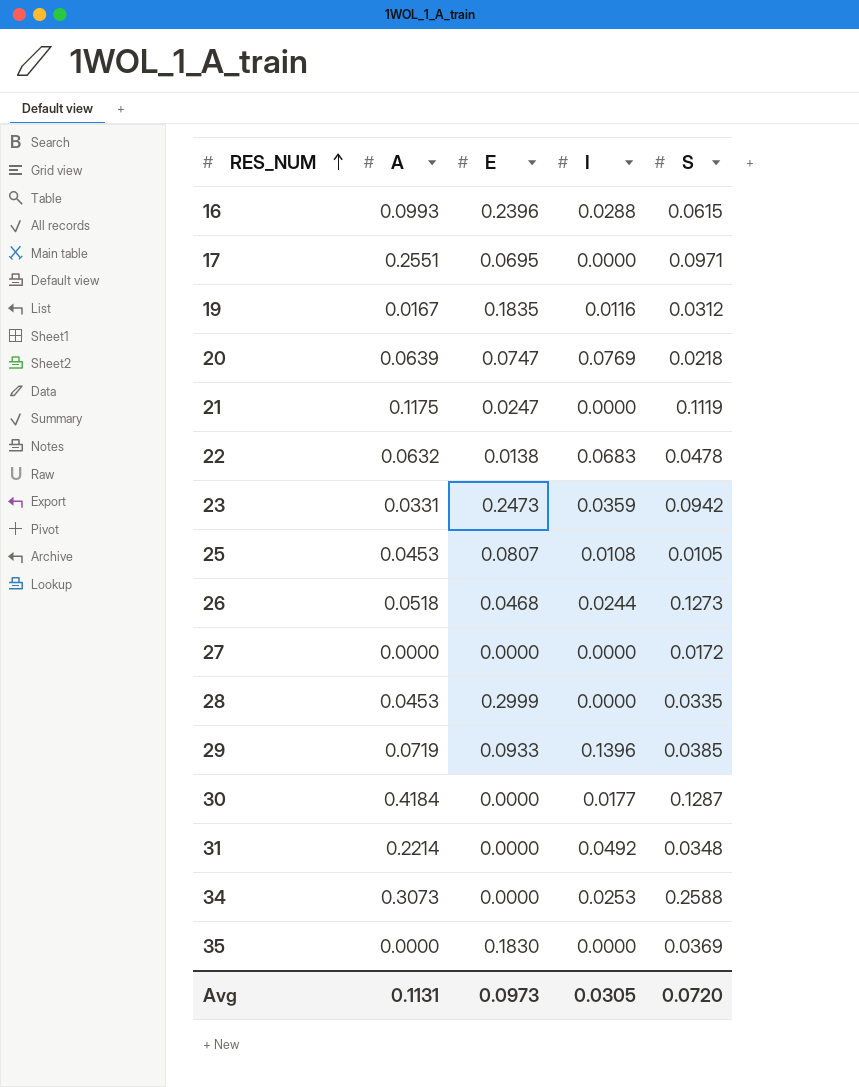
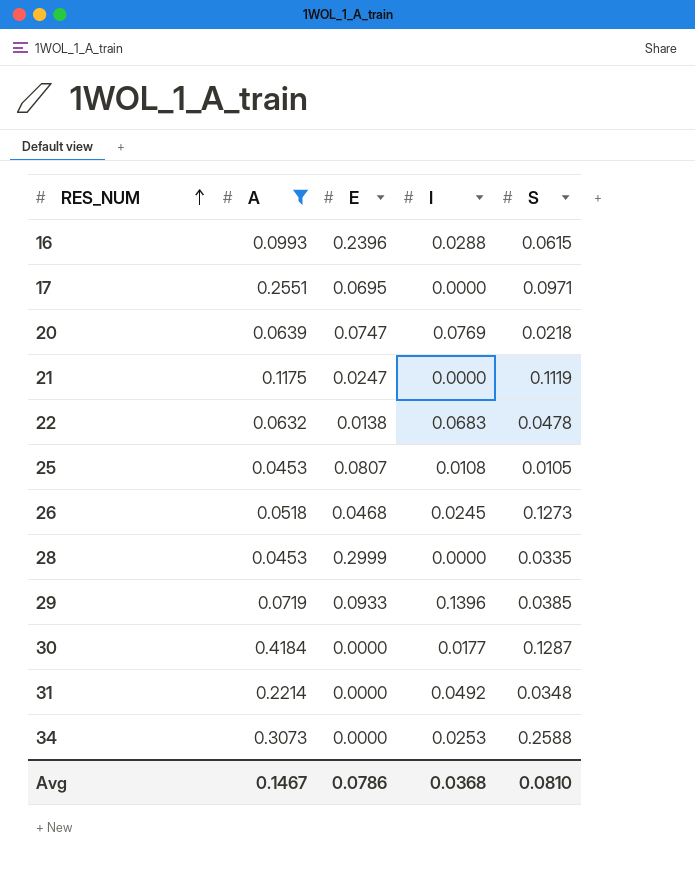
filter: none -> A >= 0.0453
26 | I: 0.0244 -> 0.0245
Avg | A: 0.1131 -> 0.1467
Avg | E: 0.0973 -> 0.0786
Avg | I: 0.0305 -> 0.0368
Avg | S: 0.0720 -> 0.0810

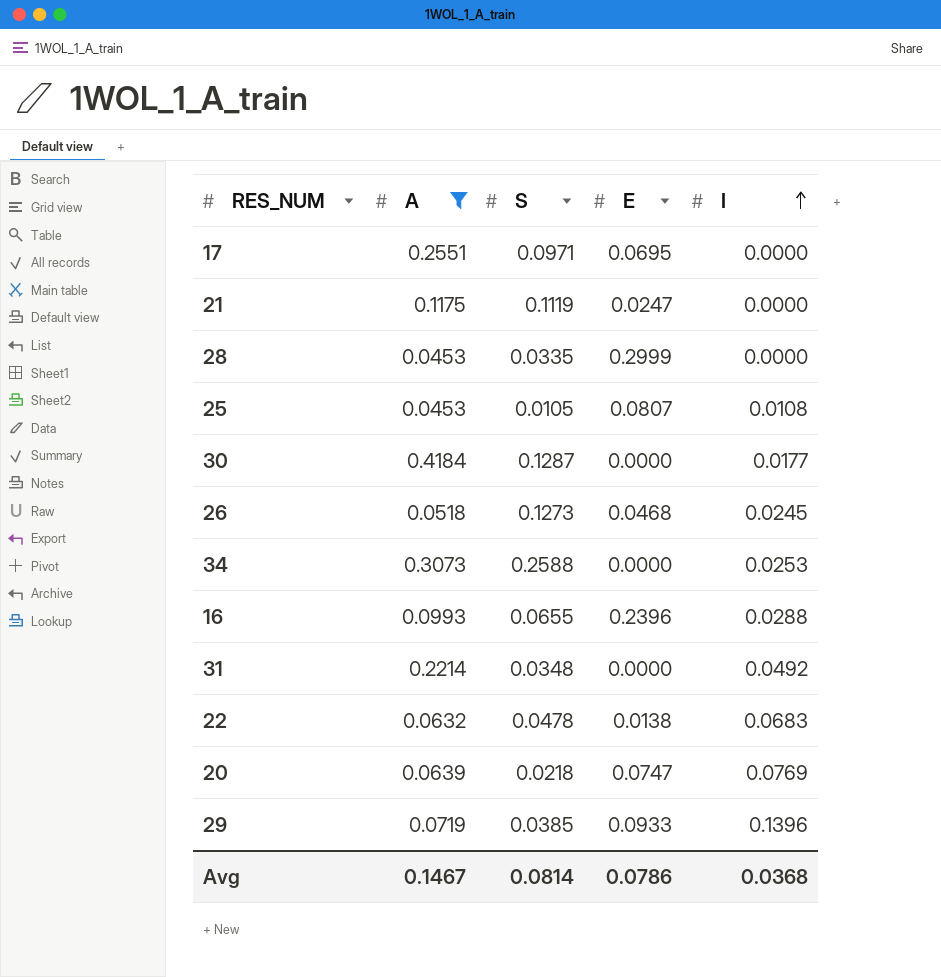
row order: RES_NUM ascending -> I ascending
column S | position: 5 -> 3
16 | S: 0.0615 -> 0.0655
Avg | S: 0.0810 -> 0.0814

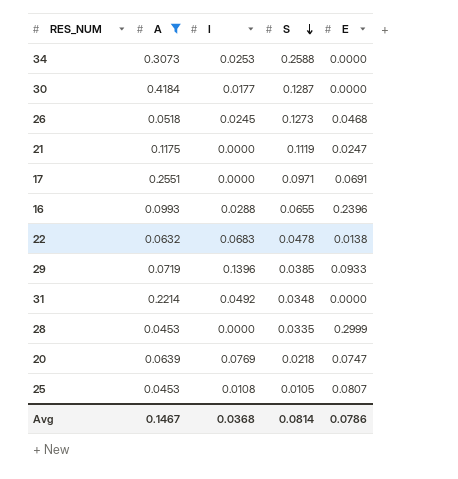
row order: I ascending -> S descending
column I | position: 5 -> 3
17 | E: 0.0695 -> 0.0691

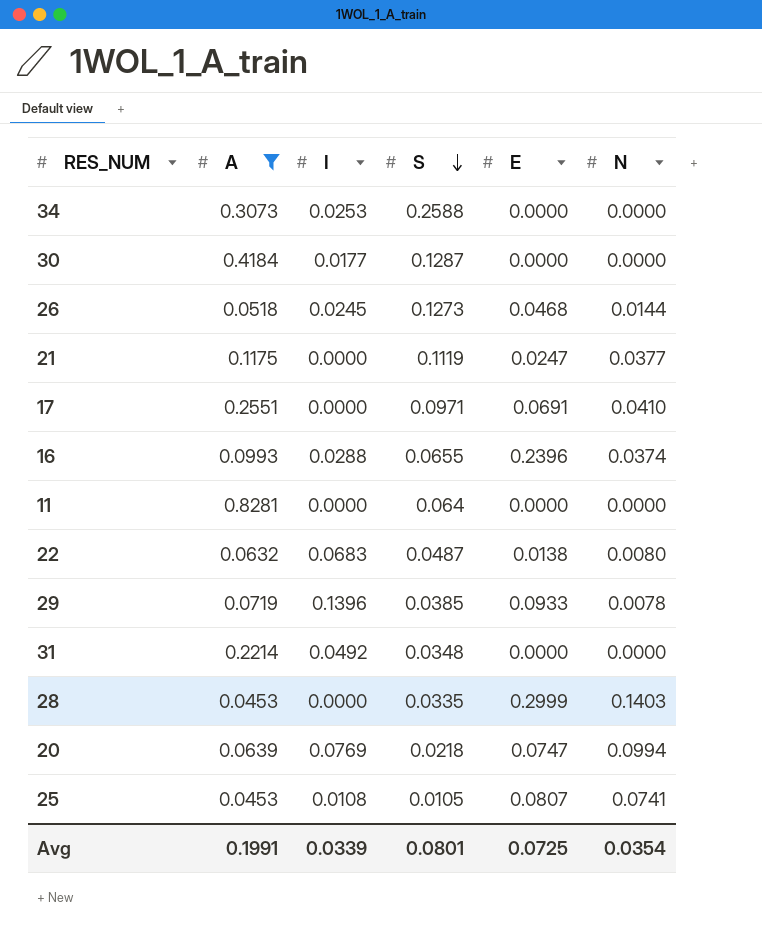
column N | position: none -> 6
row 11: none -> 0.8281 | 0.0000 | 0.064 | 0.0000 | 0.0000
22 | S: 0.0478 -> 0.0487
Avg | A: 0.1467 -> 0.1991
Avg | I: 0.0368 -> 0.0339
Avg | S: 0.0814 -> 0.0801
Avg | E: 0.0786 -> 0.0725

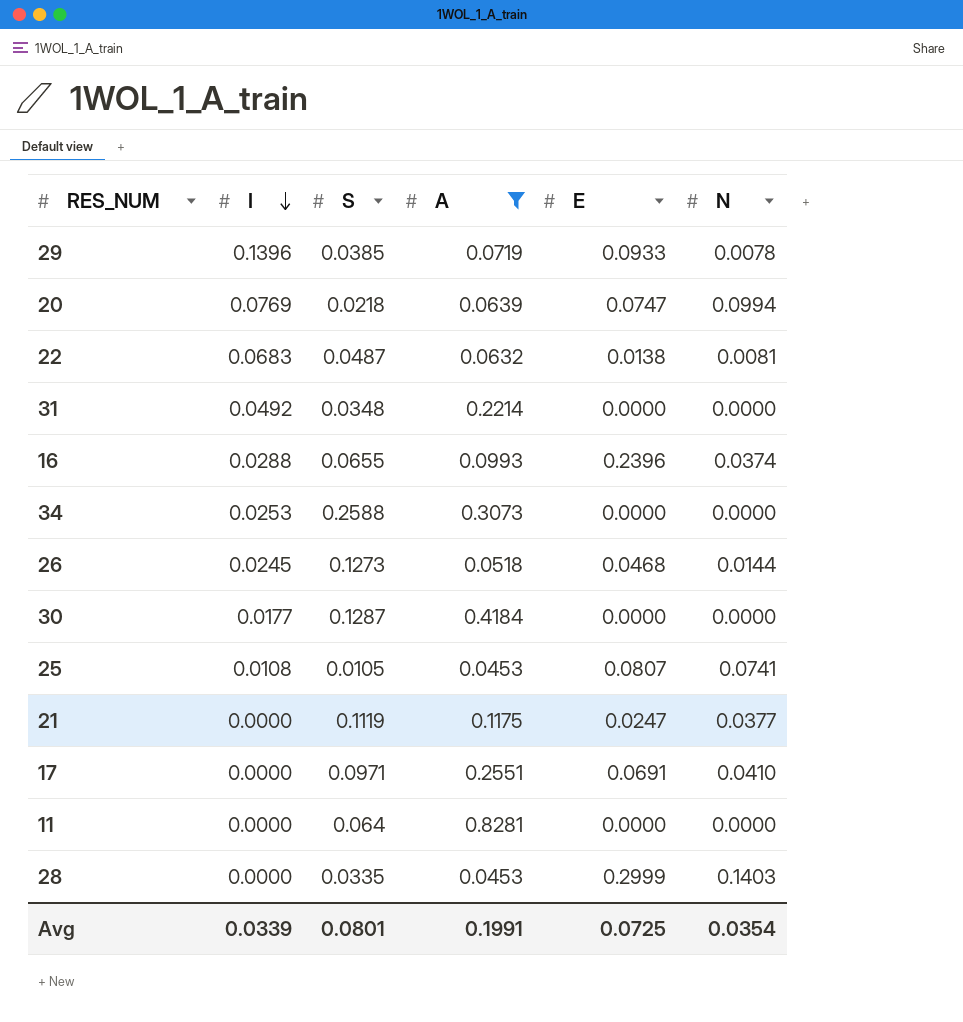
row order: S descending -> I descending
column A | position: 2 -> 4
22 | N: 0.0080 -> 0.0081

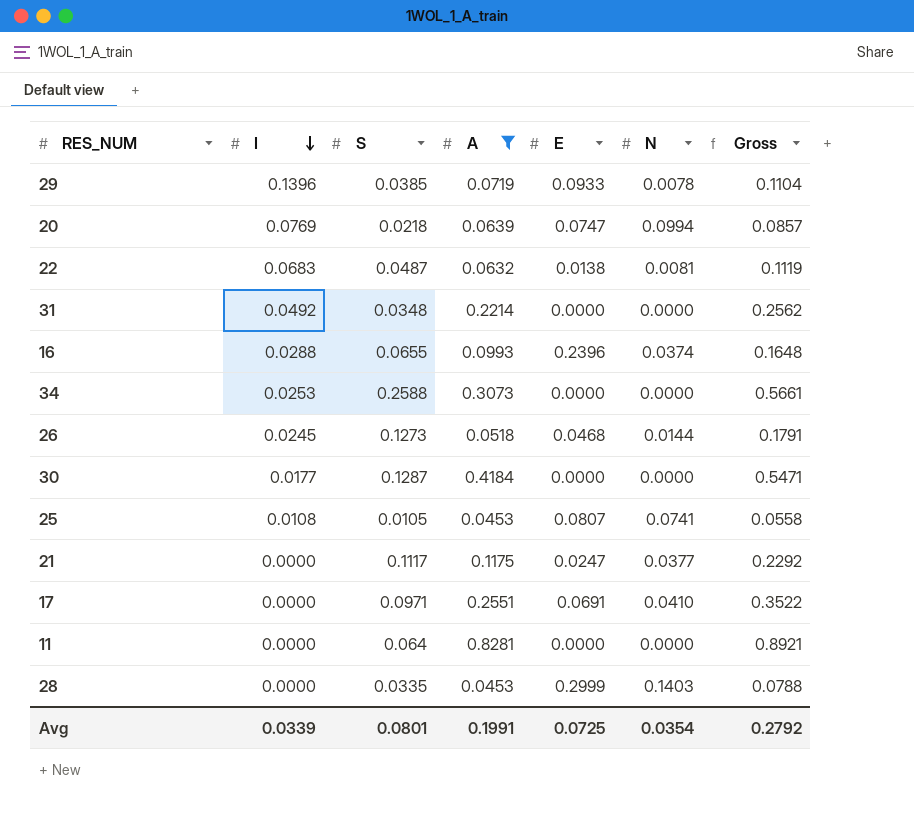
column Gross | formula: none -> [S] + [A]
21 | S: 0.1119 -> 0.1117

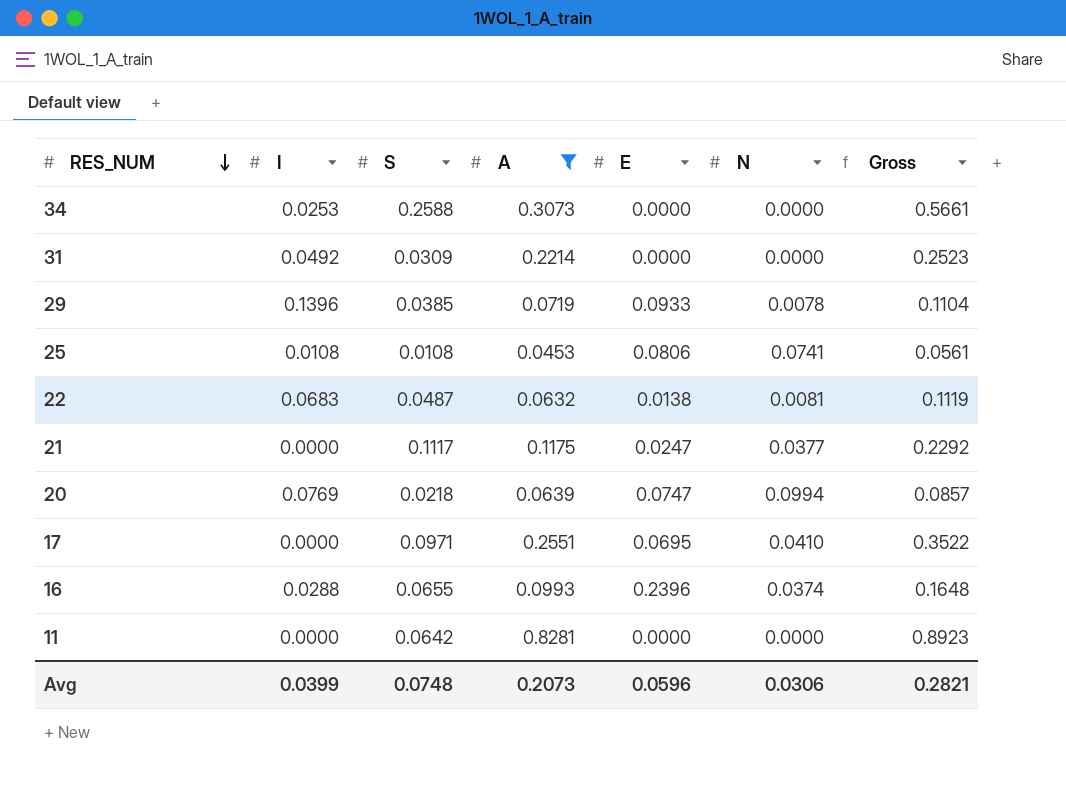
row order: I descending -> RES_NUM descending
row 26: 0.0245 | 0.1273 | 0.0518 | 0.0468 | 0.0144 | 0.1791 -> none
row 30: 0.0177 | 0.1287 | 0.4184 | 0.0000 | 0.0000 | 0.5471 -> none
row 28: 0.0000 | 0.0335 | 0.0453 | 0.2999 | 0.1403 | 0.0788 -> none
31 | S: 0.0348 -> 0.0309
31 | Gross: 0.2562 -> 0.2523
25 | S: 0.0105 -> 0.0108
25 | E: 0.0807 -> 0.0806
25 | Gross: 0.0558 -> 0.0561
17 | E: 0.0691 -> 0.0695
11 | S: 0.064 -> 0.0642
11 | Gross: 0.8921 -> 0.8923
Avg | I: 0.0339 -> 0.0399
Avg | S: 0.0801 -> 0.0748
Avg | A: 0.1991 -> 0.2073
Avg | E: 0.0725 -> 0.0596
Avg | N: 0.0354 -> 0.0306
Avg | Gross: 0.2792 -> 0.2821

